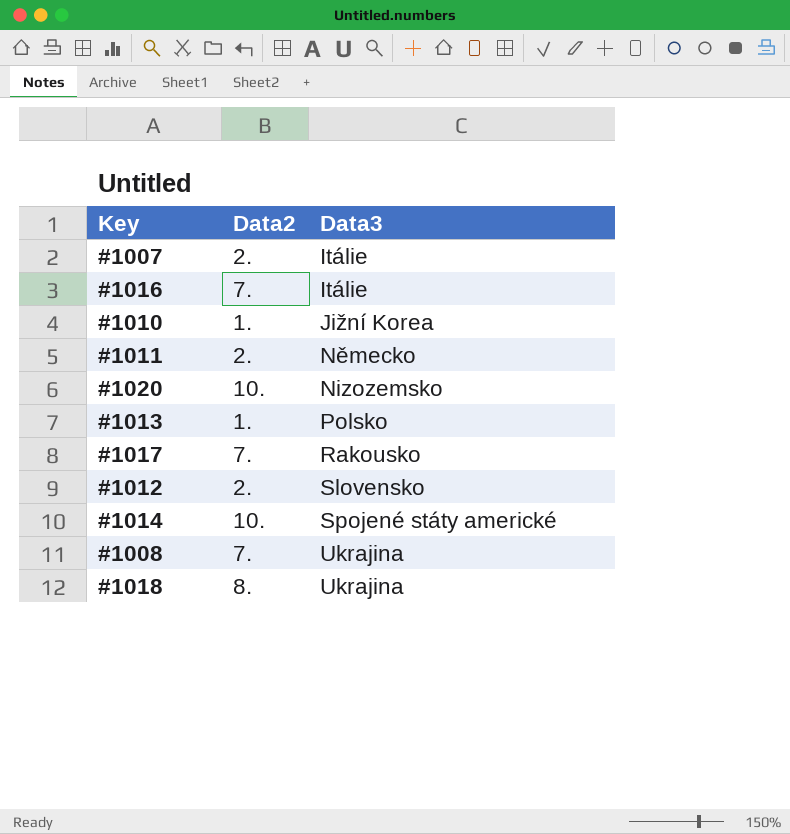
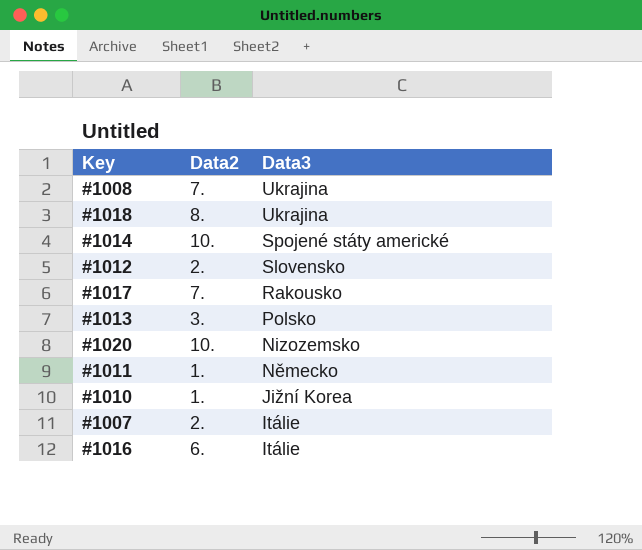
row order: Data3 ascending -> Data3 descending
#1013 | Data2: 1. -> 3.
#1011 | Data2: 2. -> 1.
#1016 | Data2: 7. -> 6.

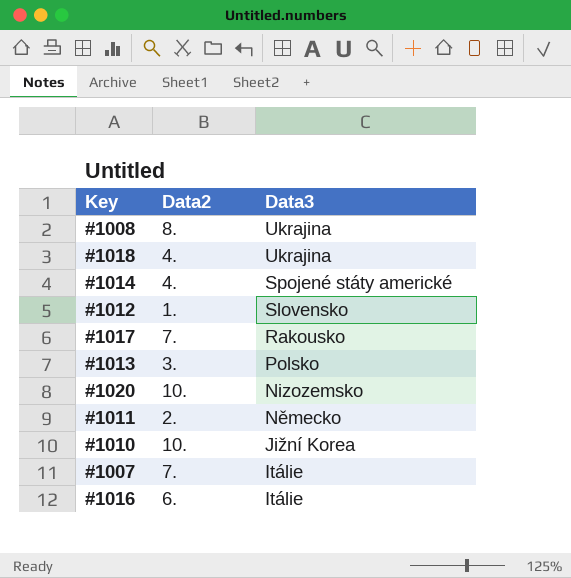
#1008 | Data2: 7. -> 8.
#1018 | Data2: 8. -> 4.
#1014 | Data2: 10. -> 4.
#1012 | Data2: 2. -> 1.
#1011 | Data2: 1. -> 2.
#1010 | Data2: 1. -> 10.
#1007 | Data2: 2. -> 7.

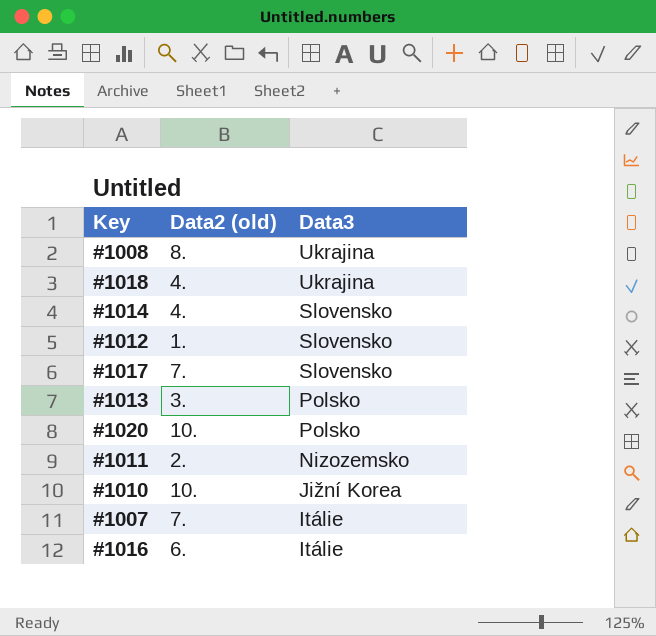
column name: Data2 -> Data2 (old)
#1014 | Data3: Spojené státy americké -> Slovensko
#1017 | Data3: Rakousko -> Slovensko
#1020 | Data3: Nizozemsko -> Polsko
#1011 | Data3: Německo -> Nizozemsko

